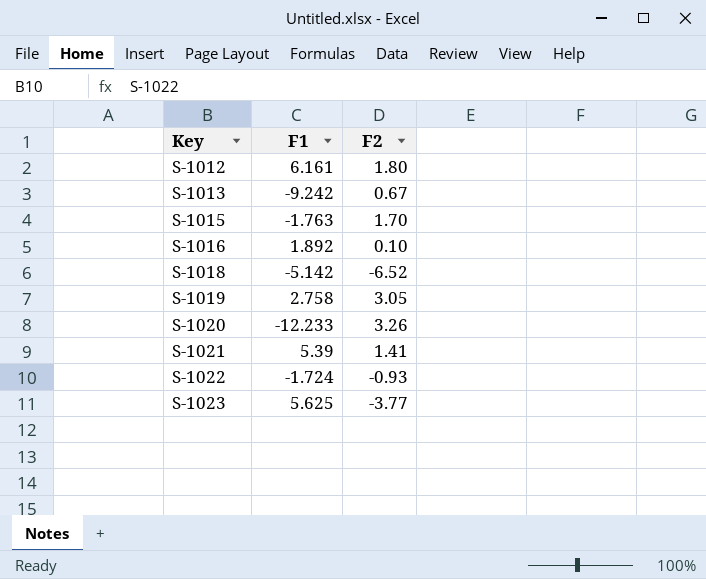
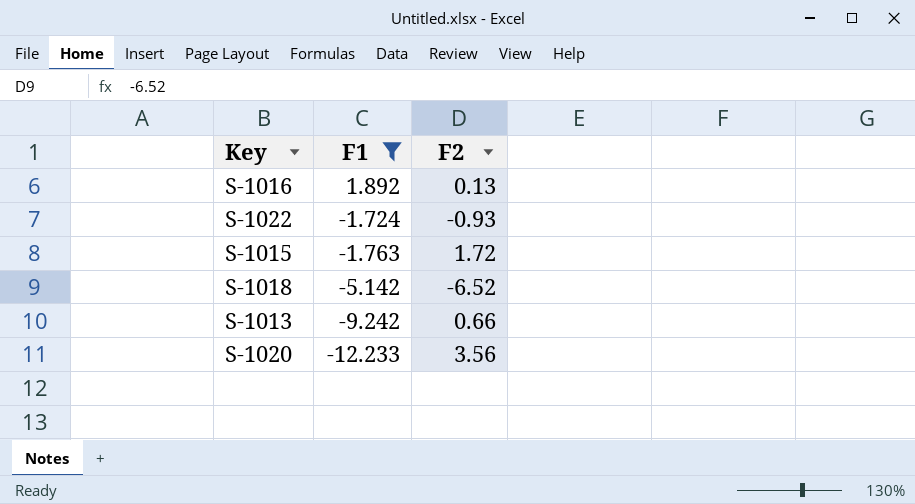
filter: none -> F1 <= 1.892
row order: Key ascending -> F1 descending
S-1016 | F2: 0.10 -> 0.13
S-1015 | F2: 1.70 -> 1.72
S-1013 | F2: 0.67 -> 0.66
S-1020 | F2: 3.26 -> 3.56

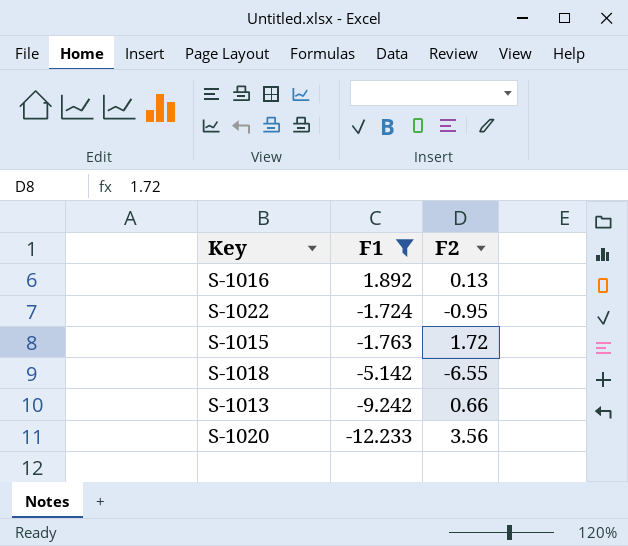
S-1022 | F2: -0.93 -> -0.95
S-1018 | F2: -6.52 -> -6.55

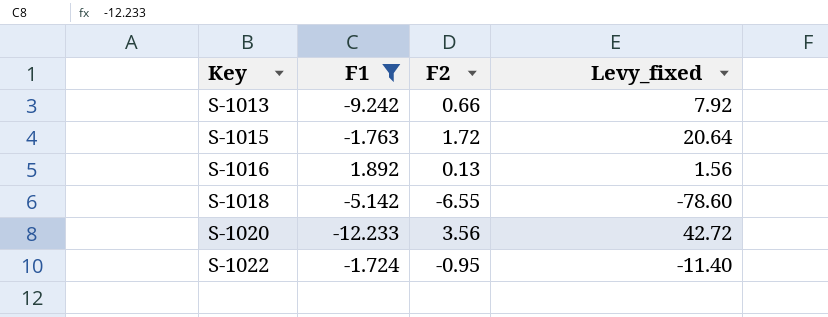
row order: F1 descending -> Key ascending
column Levy_fixed | formula: none -> [F2] * 12

